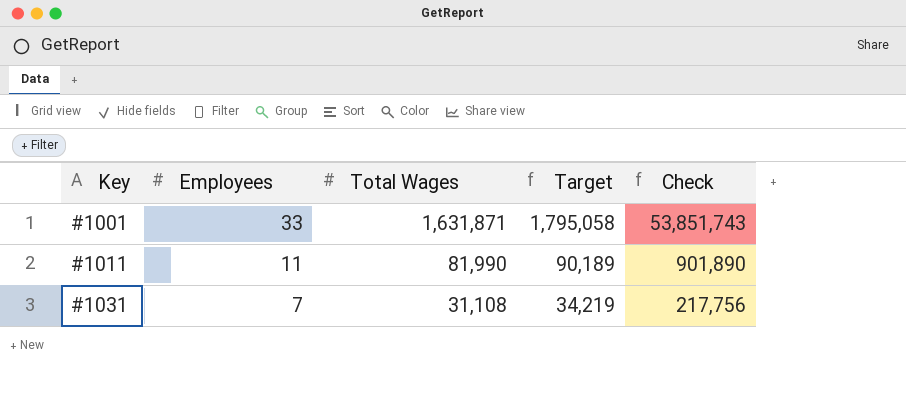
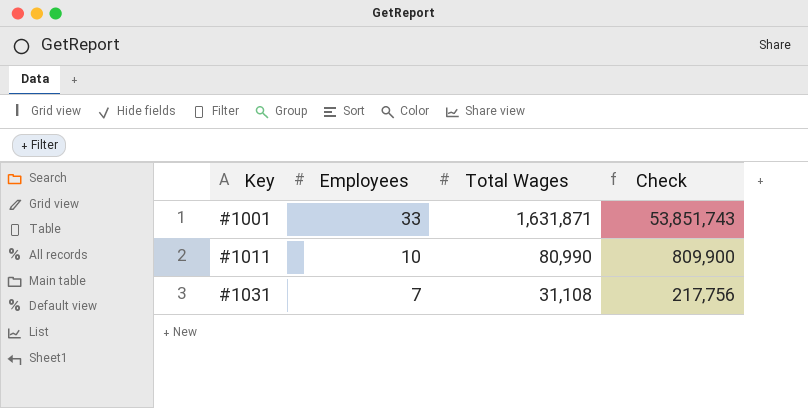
column Target | formula: [Total Wages] * 1.1 -> none
#1011 | Employees: 11 -> 10
#1011 | Total Wages: 81,990 -> 80,990
#1011 | Check: 901,890 -> 809,900

